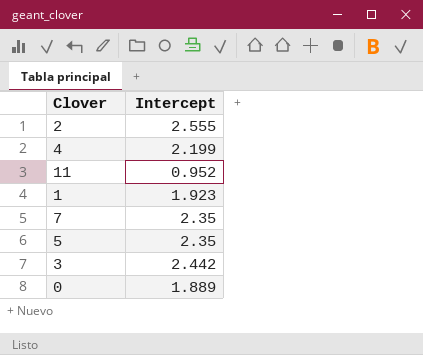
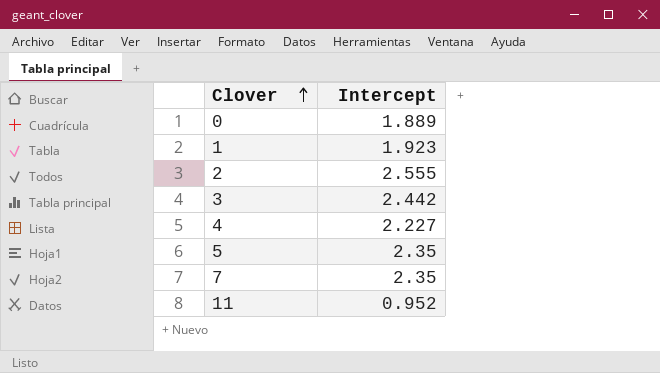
row order: none -> Clover ascending
4 | Intercept: 2.199 -> 2.227

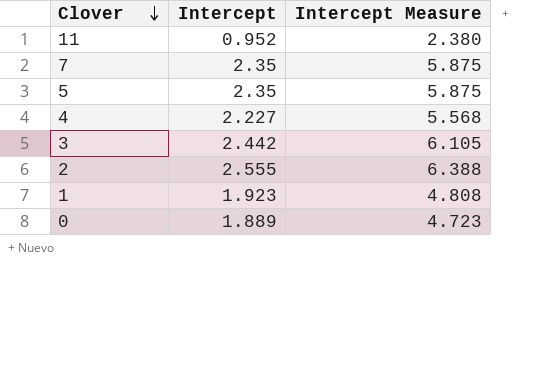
row order: Clover ascending -> Clover descending
column Intercept Measure | formula: none -> [Intercept] * 2.5

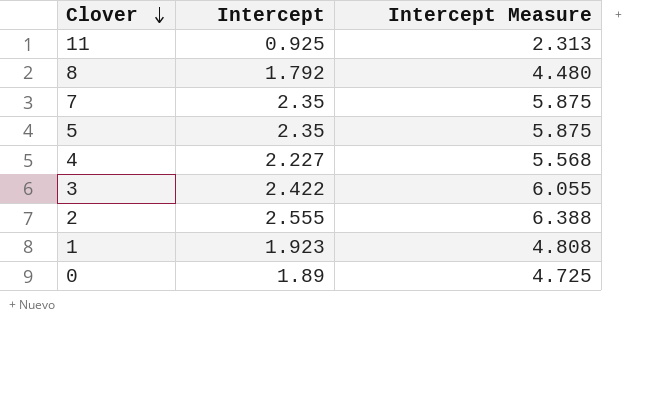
11 | Intercept: 0.952 -> 0.925
11 | Intercept Measure: 2.380 -> 2.313
row 8: none -> 1.792 | 4.480
3 | Intercept: 2.442 -> 2.422
3 | Intercept Measure: 6.105 -> 6.055
0 | Intercept: 1.889 -> 1.89
0 | Intercept Measure: 4.723 -> 4.725

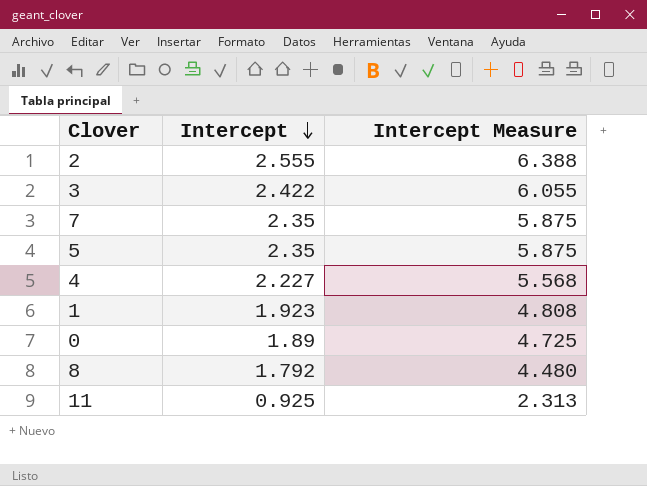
row order: Clover descending -> Intercept descending

